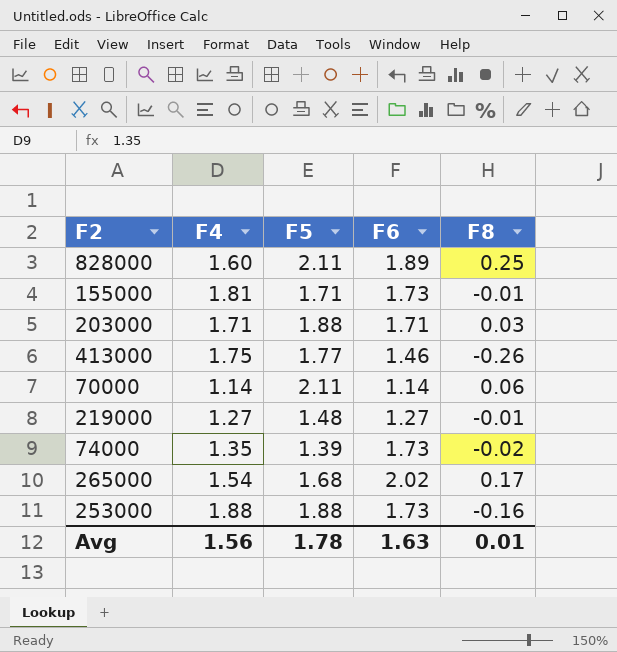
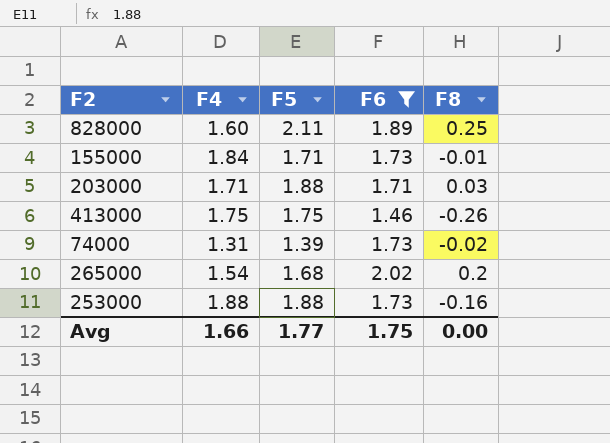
filter: none -> F6 >= 1.46
155000 | F4: 1.81 -> 1.84
413000 | F5: 1.77 -> 1.75
74000 | F4: 1.35 -> 1.31
265000 | F8: 0.17 -> 0.2
Avg | F4: 1.56 -> 1.66
Avg | F5: 1.78 -> 1.77
Avg | F6: 1.63 -> 1.75
Avg | F8: 0.01 -> 0.00

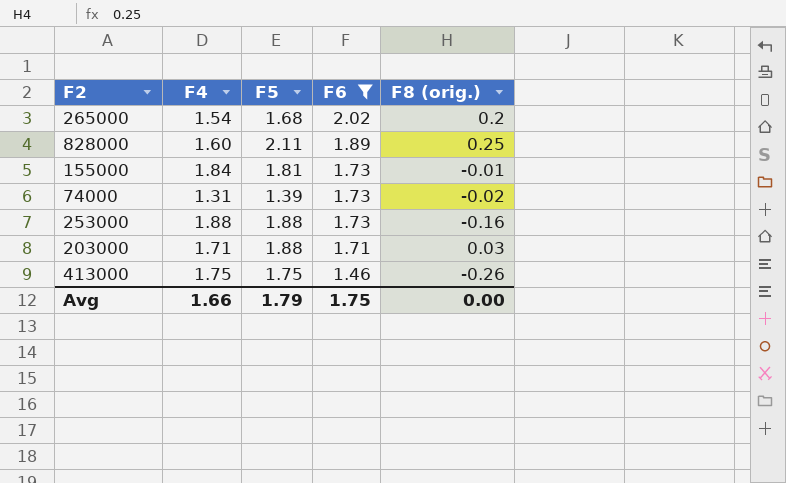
row order: none -> F6 descending
column name: F8 -> F8 (orig.)
155000 | F5: 1.71 -> 1.81
Avg | F5: 1.77 -> 1.79

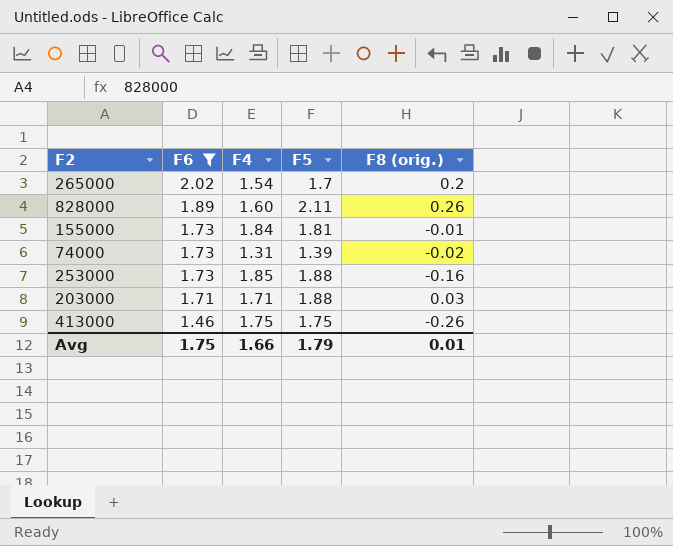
column F6 | position: 4 -> 2
265000 | F5: 1.68 -> 1.7
828000 | F8 (orig.): 0.25 -> 0.26
253000 | F4: 1.88 -> 1.85
Avg | F8 (orig.): 0.00 -> 0.01

